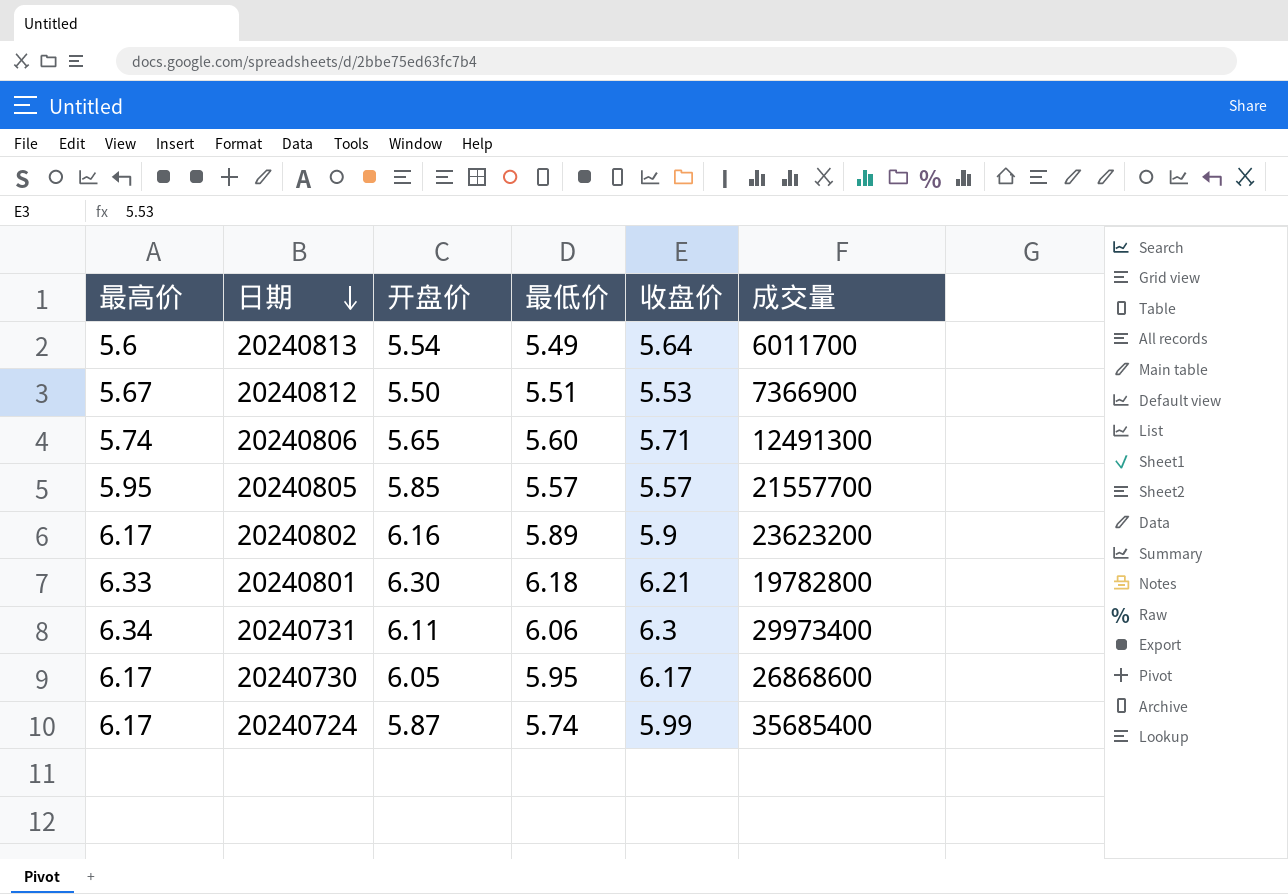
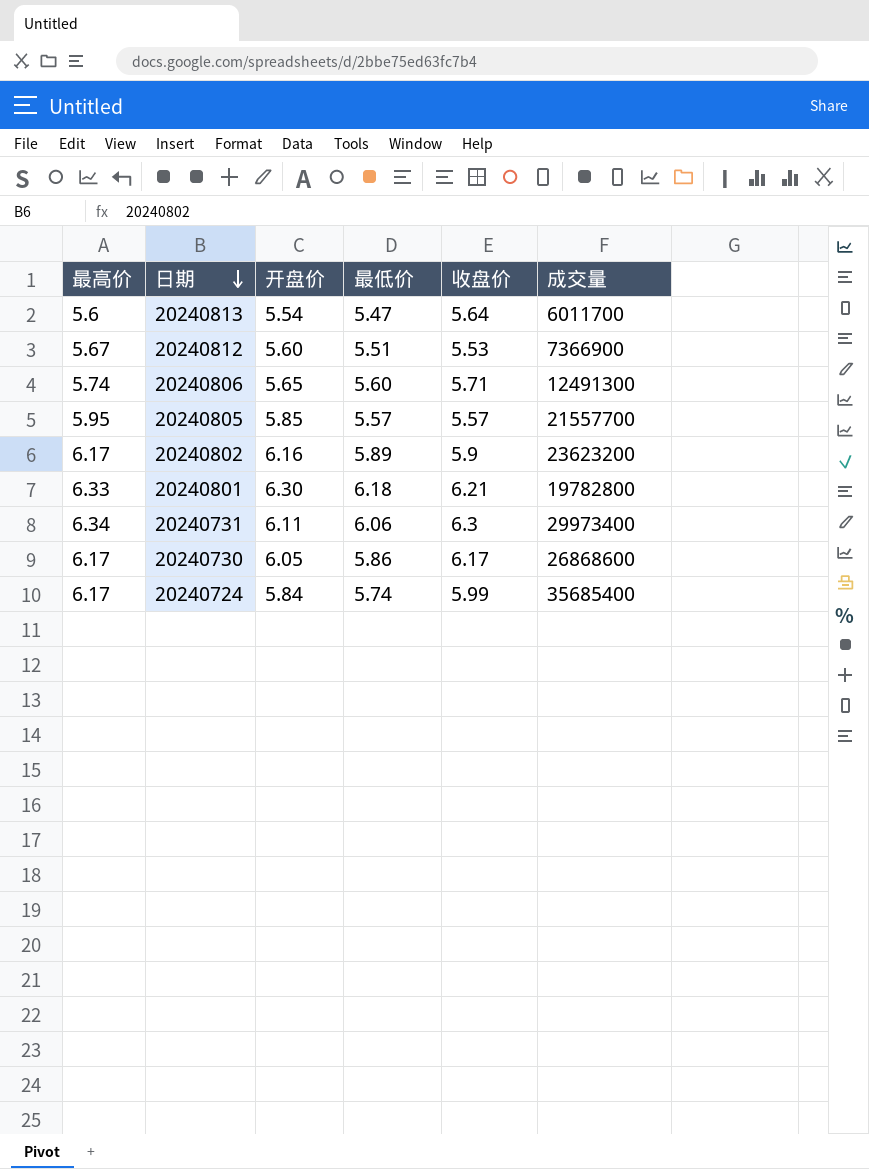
20240813 | 最低价: 5.49 -> 5.47
20240812 | 开盘价: 5.50 -> 5.60
20240730 | 最低价: 5.95 -> 5.86
20240724 | 开盘价: 5.87 -> 5.84

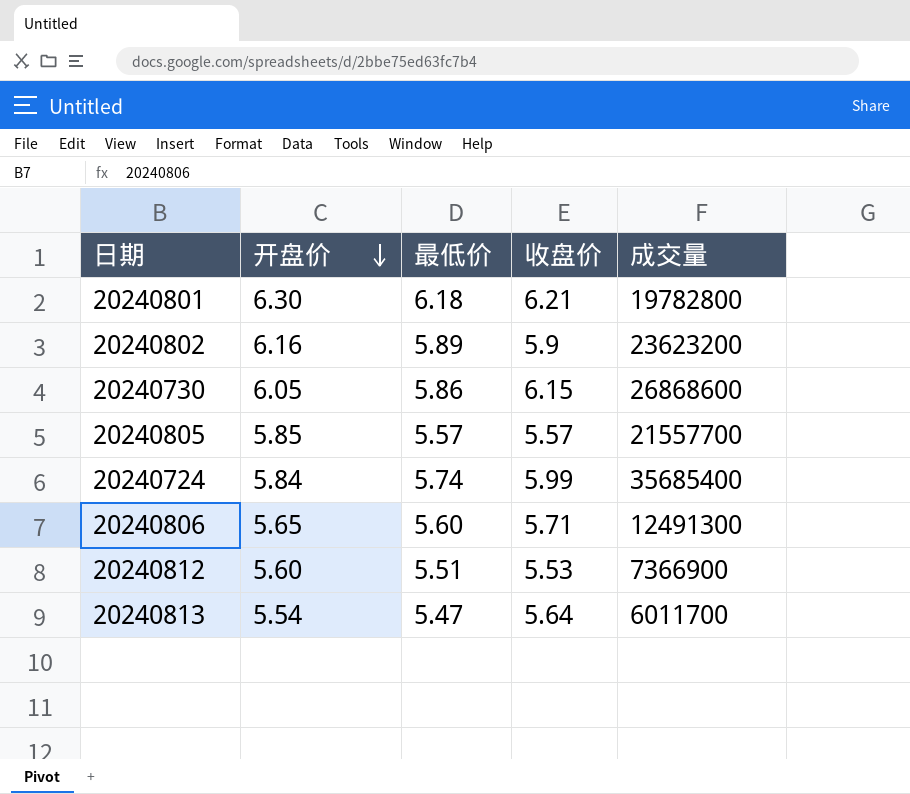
row order: 日期 descending -> 开盘价 descending
column 最高价 | position: 1 -> none
row 20240731: 6.34 | 6.11 | 6.06 | 6.3 | 29973400 -> none
20240730 | 收盘价: 6.17 -> 6.15

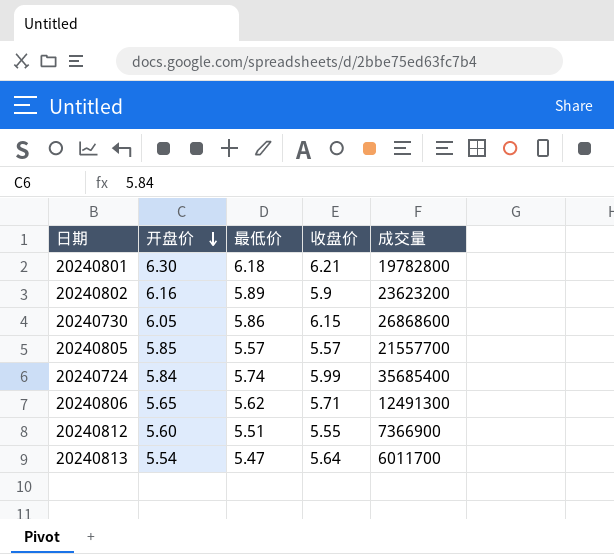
20240806 | 最低价: 5.60 -> 5.62
20240812 | 收盘价: 5.53 -> 5.55

